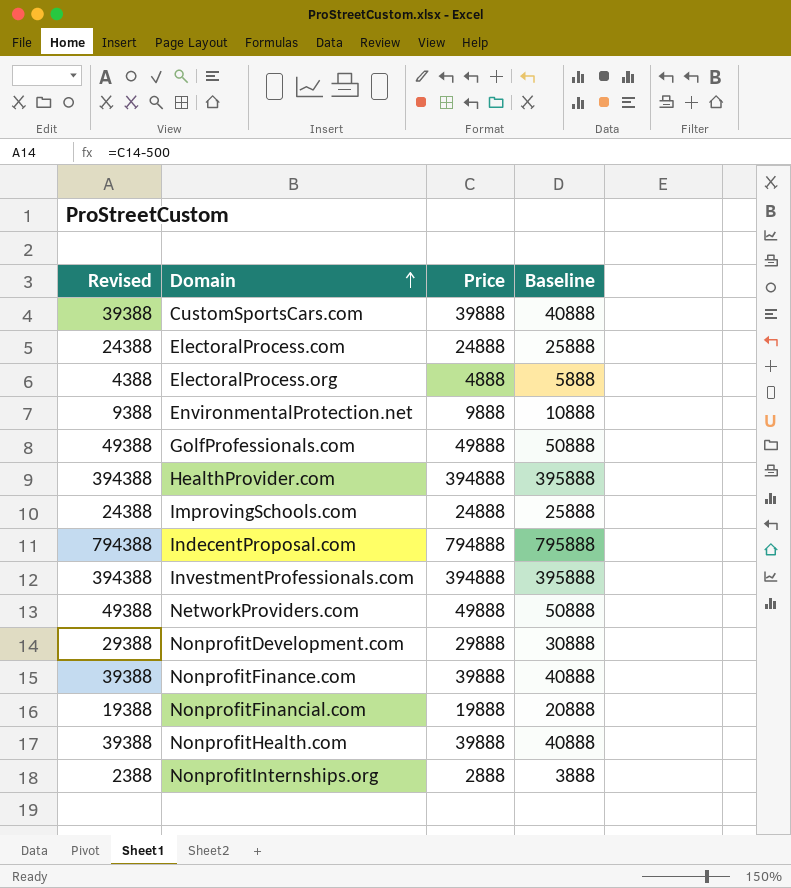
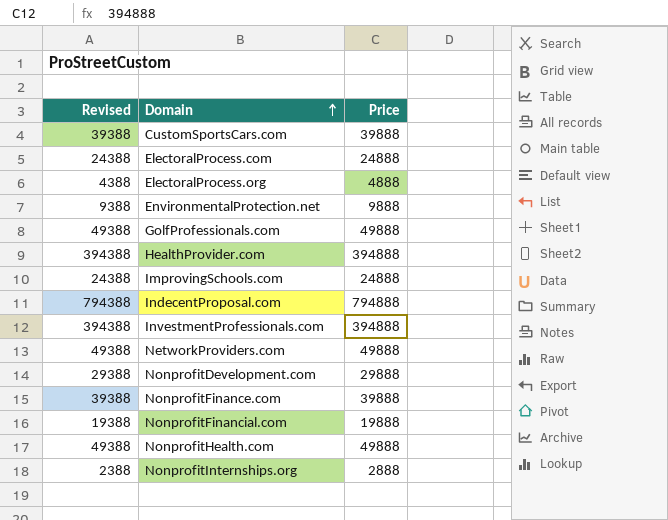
column Baseline | formula: [Price] + 1000 -> none
NonprofitHealth.com | Revised: 39388 -> 49388
NonprofitHealth.com | Price: 39888 -> 49888

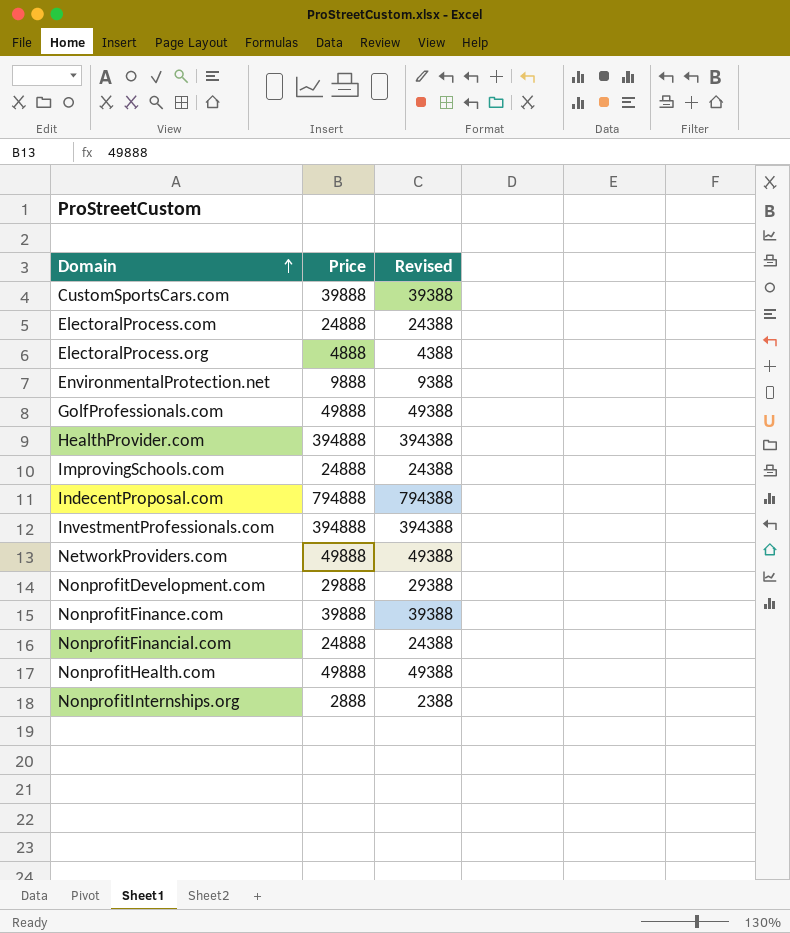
column Revised | position: 1 -> 3
NonprofitFinancial.com | Price: 19888 -> 24888
NonprofitFinancial.com | Revised: 19388 -> 24388

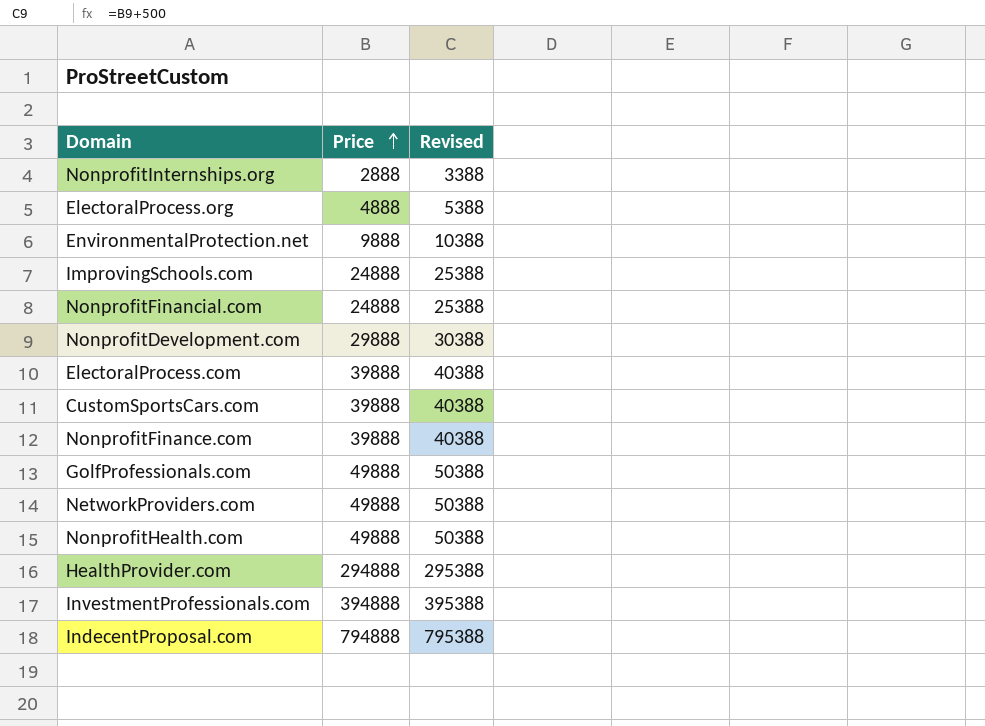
row order: Domain ascending -> Price ascending
column Revised | formula: [Price] - 500 -> [Price] + 500
ElectoralProcess.com | Price: 24888 -> 39888
HealthProvider.com | Price: 394888 -> 294888

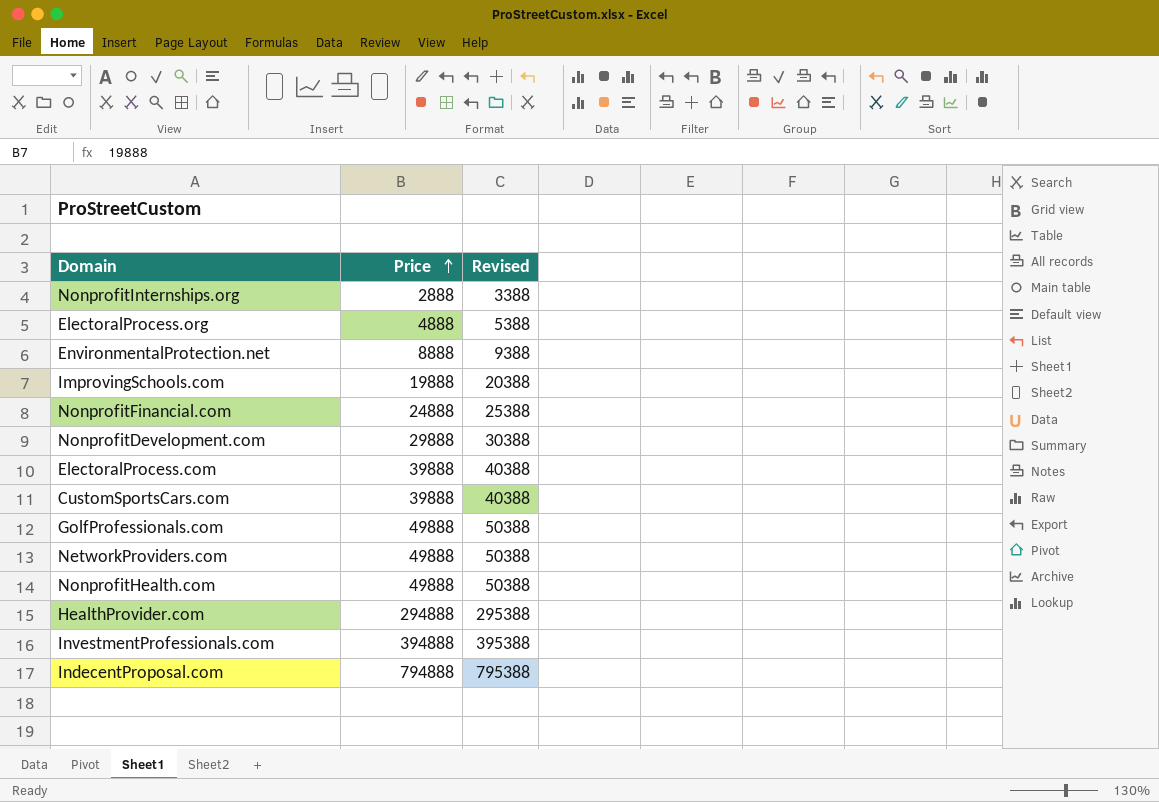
row NonprofitFinance.com: 39888 | 40388 -> none
EnvironmentalProtection.net | Price: 9888 -> 8888
EnvironmentalProtection.net | Revised: 10388 -> 9388
ImprovingSchools.com | Price: 24888 -> 19888
ImprovingSchools.com | Revised: 25388 -> 20388

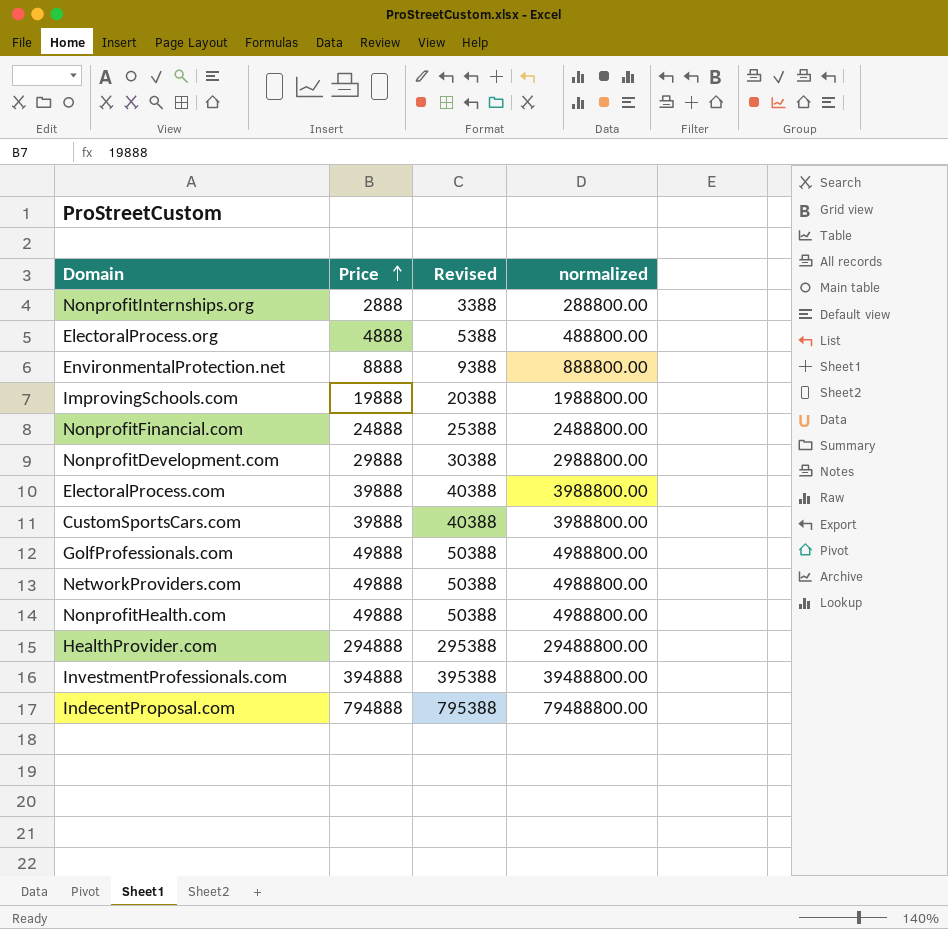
column normalized | formula: none -> [Price] * 100

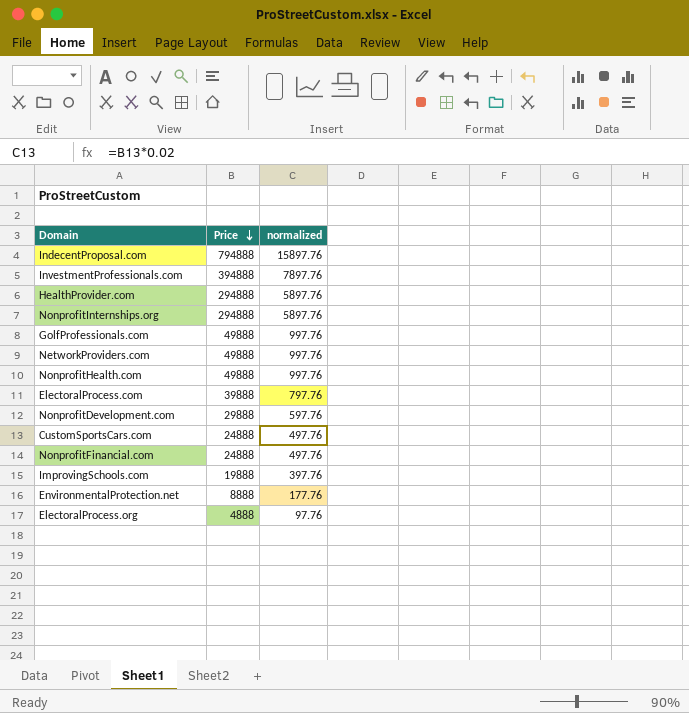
row order: Price ascending -> Price descending
column Revised | formula: [Price] + 500 -> none
column normalized | formula: [Price] * 100 -> [Price] * 0.02
NonprofitInternships.org | Price: 2888 -> 294888
CustomSportsCars.com | Price: 39888 -> 24888

